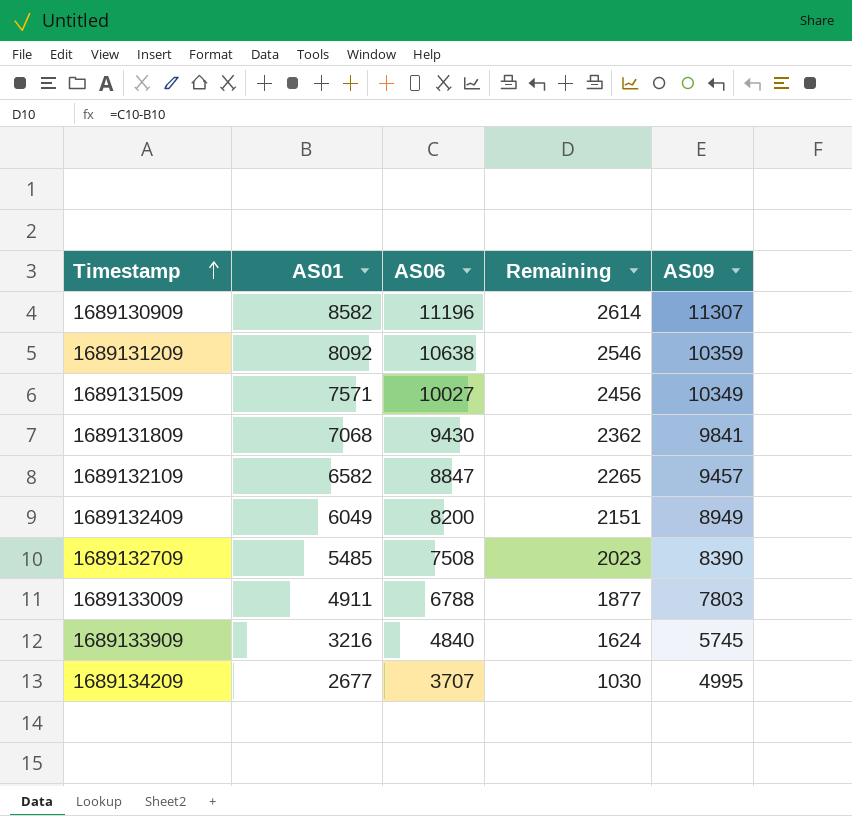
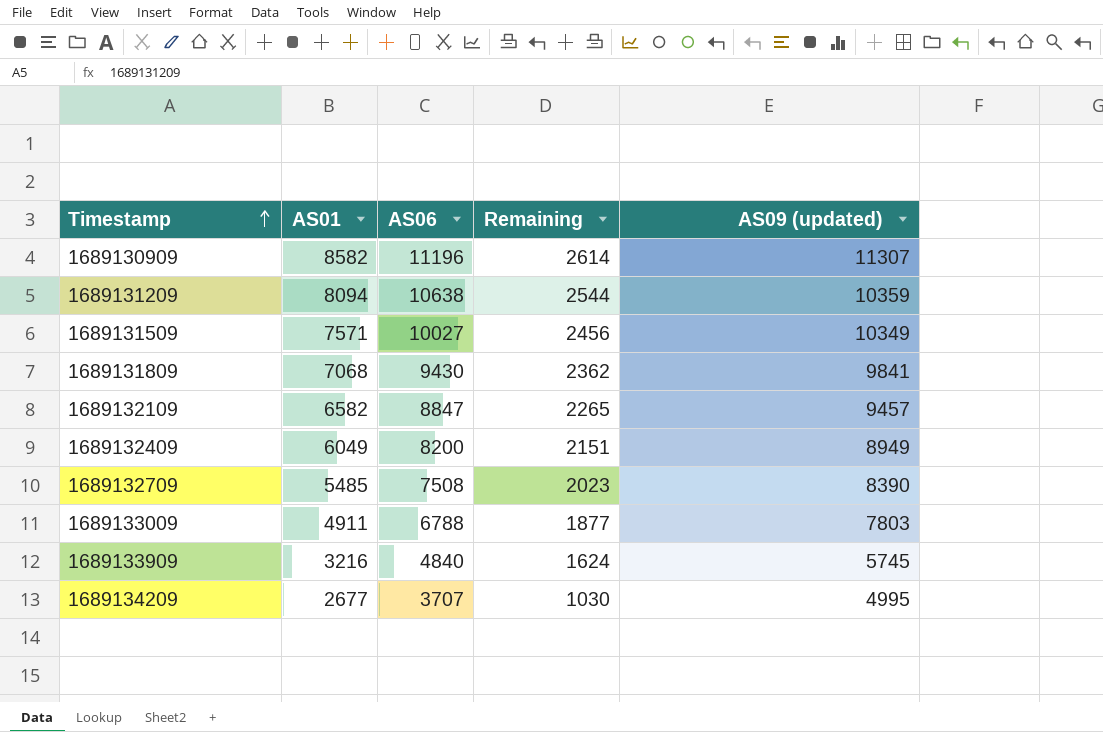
column name: AS09 -> AS09 (updated)
1689131209 | AS01: 8092 -> 8094
1689131209 | Remaining: 2546 -> 2544

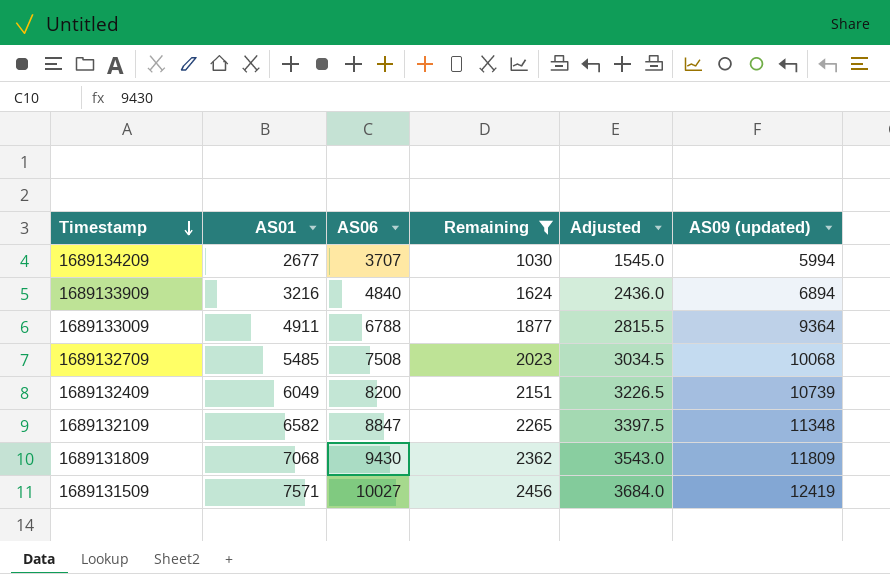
filter: none -> Remaining <= 2456
row order: Timestamp ascending -> Timestamp descending
column Adjusted | formula: none -> [Remaining] * 1.5
1689134209 | AS09 (updated): 4995 -> 5994
1689133909 | AS09 (updated): 5745 -> 6894
1689133009 | AS09 (updated): 7803 -> 9364
1689132709 | AS09 (updated): 8390 -> 10068
1689132409 | AS09 (updated): 8949 -> 10739
1689132109 | AS09 (updated): 9457 -> 11348
1689131809 | AS09 (updated): 9841 -> 11809
1689131509 | AS09 (updated): 10349 -> 12419

